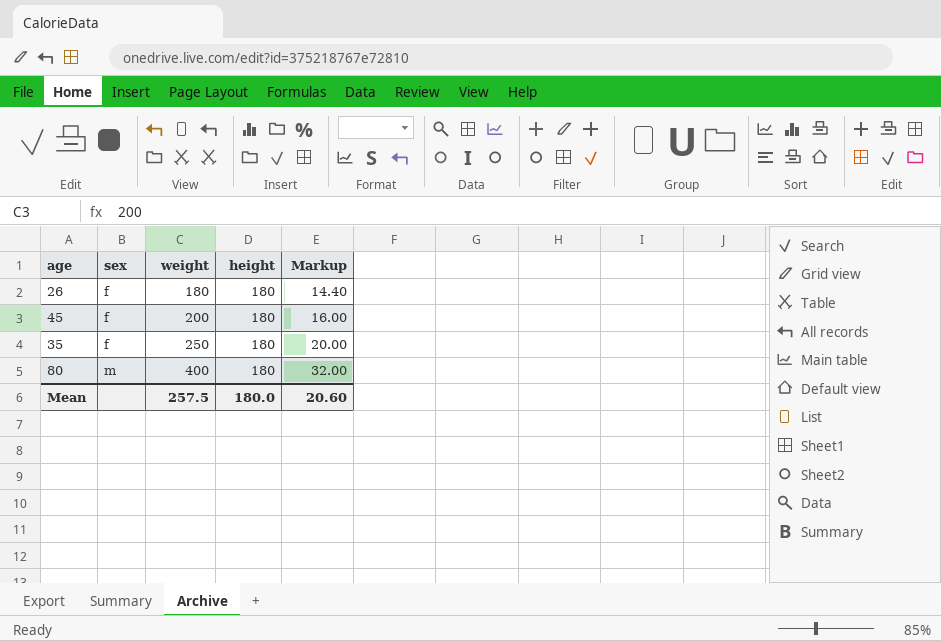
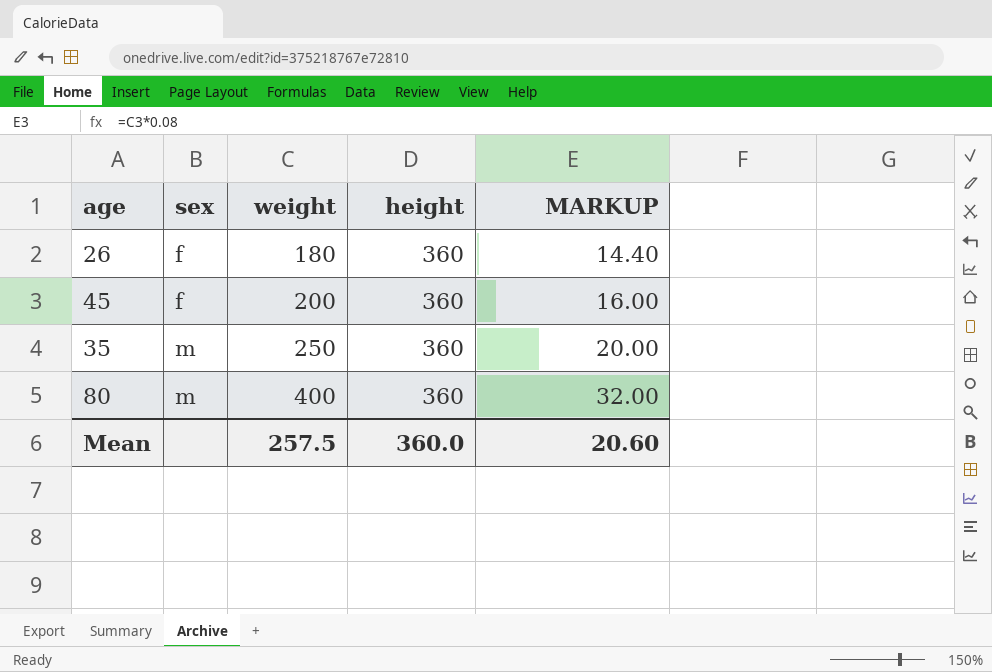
column name: Markup -> MARKUP
26 | height: 180 -> 360
45 | height: 180 -> 360
35 | sex: f -> m
35 | height: 180 -> 360
80 | height: 180 -> 360
Mean | height: 180.0 -> 360.0

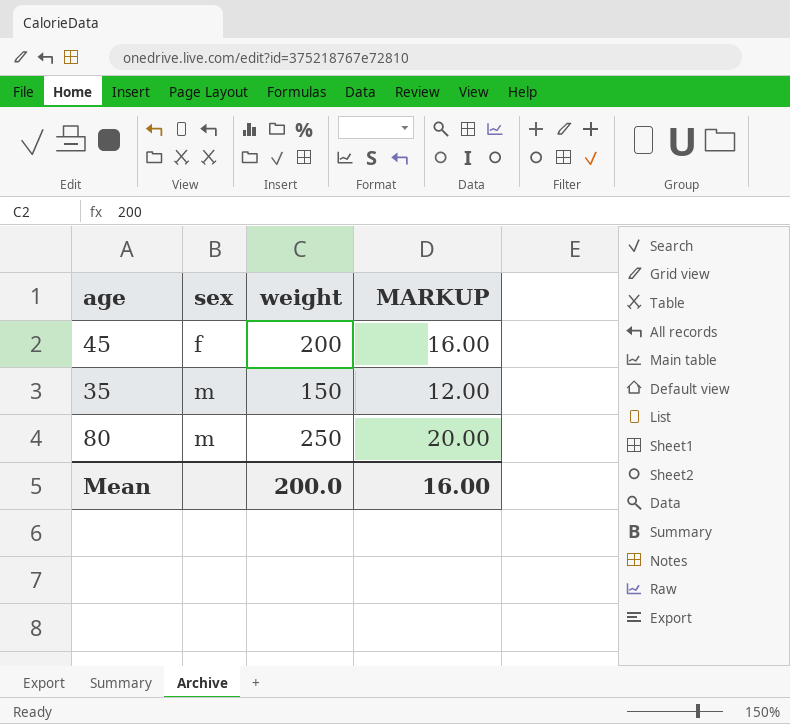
column height | position: 4 -> none
row 26: f | 180 | 360 | 14.40 -> none
35 | weight: 250 -> 150
35 | MARKUP: 20.00 -> 12.00
80 | weight: 400 -> 250
80 | MARKUP: 32.00 -> 20.00
Mean | weight: 257.5 -> 200.0
Mean | MARKUP: 20.60 -> 16.00

